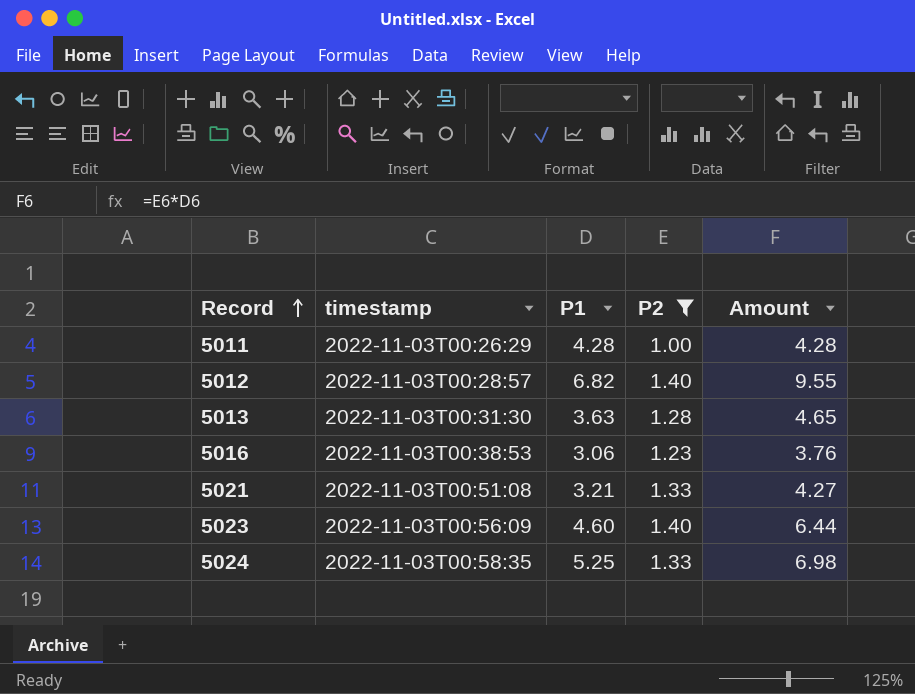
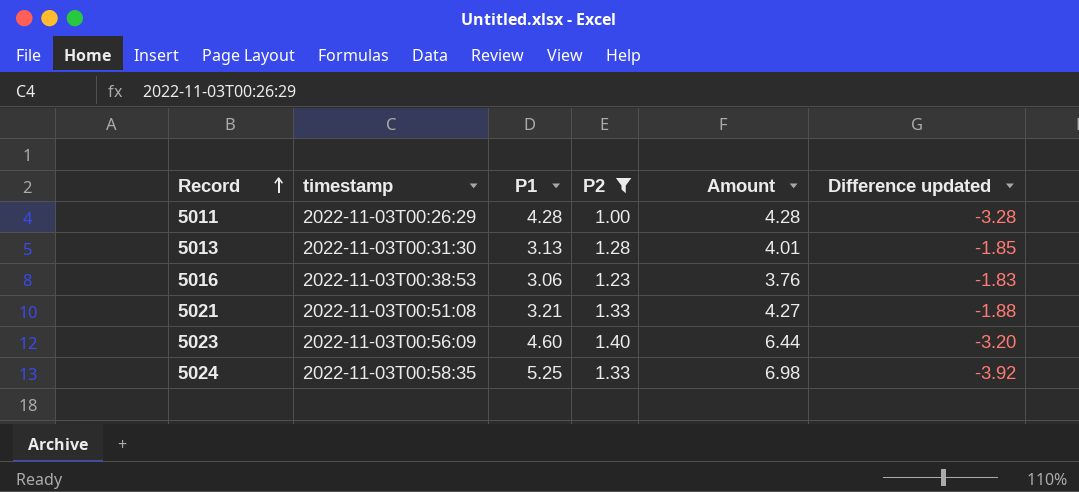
column Difference updated | formula: none -> [P2] - [P1]
row 5012: 2022-11-03T00:28:57 | 6.82 | 1.40 | 9.55 -> none
5013 | P1: 3.63 -> 3.13
5013 | Amount: 4.65 -> 4.01

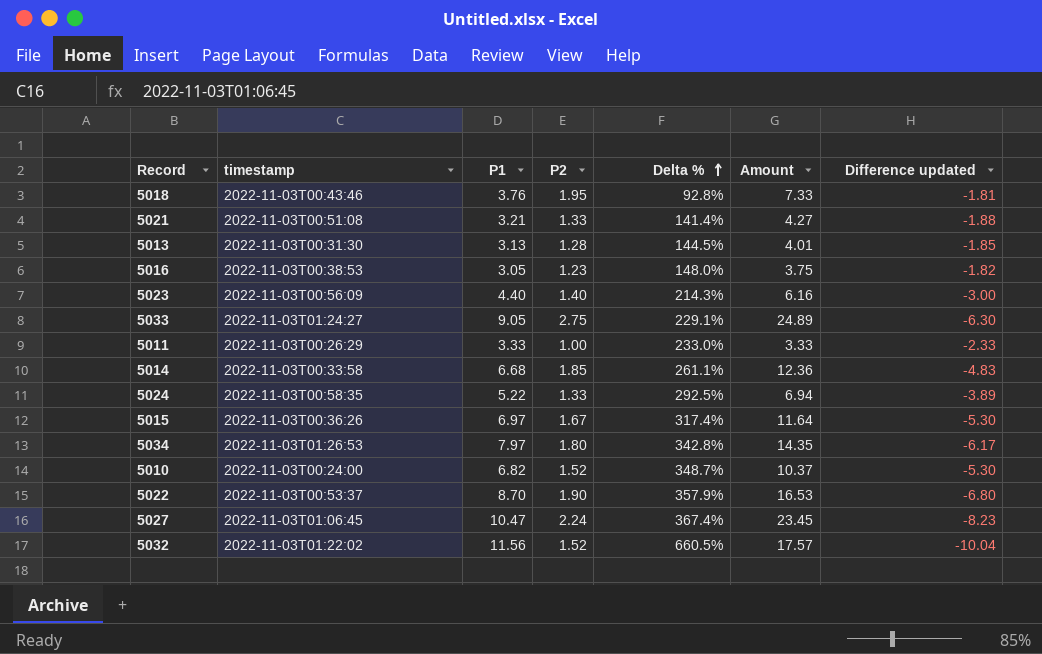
filter: P2 <= 1.40 -> none
row order: Record ascending -> Delta % ascending
column Delta % | formula: none -> ([P1] - [P2]) / [P2]
5016 | P1: 3.06 -> 3.05
5016 | Amount: 3.76 -> 3.75
5016 | Difference updated: -1.83 -> -1.82
5023 | P1: 4.60 -> 4.40
5023 | Amount: 6.44 -> 6.16
5023 | Difference updated: -3.20 -> -3.00
5011 | P1: 4.28 -> 3.33
5011 | Amount: 4.28 -> 3.33
5011 | Difference updated: -3.28 -> -2.33
5024 | P1: 5.25 -> 5.22
5024 | Amount: 6.98 -> 6.94
5024 | Difference updated: -3.92 -> -3.89

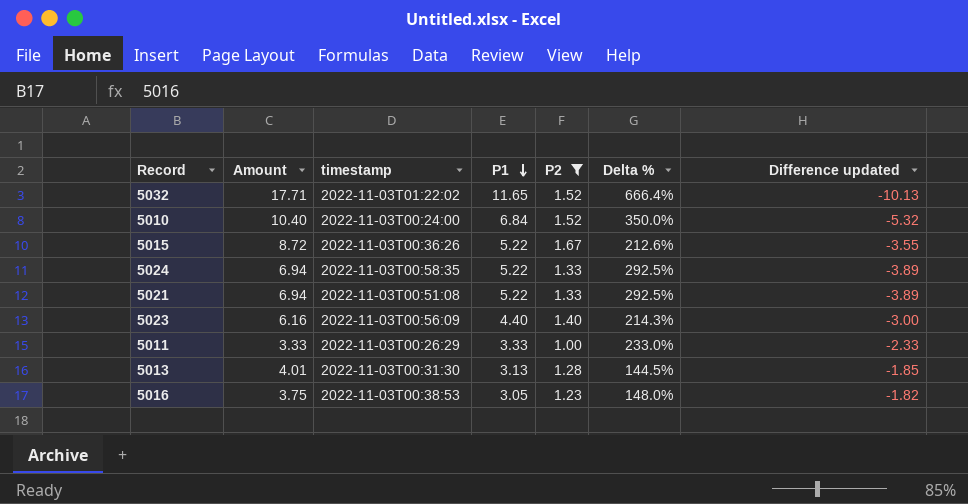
filter: none -> P2 <= 1.67
row order: Delta % ascending -> P1 descending
column Amount | position: 6 -> 2
5032 | Amount: 17.57 -> 17.71
5032 | P1: 11.56 -> 11.65
5032 | Delta %: 660.5% -> 666.4%
5032 | Difference updated: -10.04 -> -10.13
5010 | Amount: 10.37 -> 10.40
5010 | P1: 6.82 -> 6.84
5010 | Delta %: 348.7% -> 350.0%
5010 | Difference updated: -5.30 -> -5.32
5015 | Amount: 11.64 -> 8.72
5015 | P1: 6.97 -> 5.22
5015 | Delta %: 317.4% -> 212.6%
5015 | Difference updated: -5.30 -> -3.55
5021 | Amount: 4.27 -> 6.94
5021 | P1: 3.21 -> 5.22
5021 | Delta %: 141.4% -> 292.5%
5021 | Difference updated: -1.88 -> -3.89

